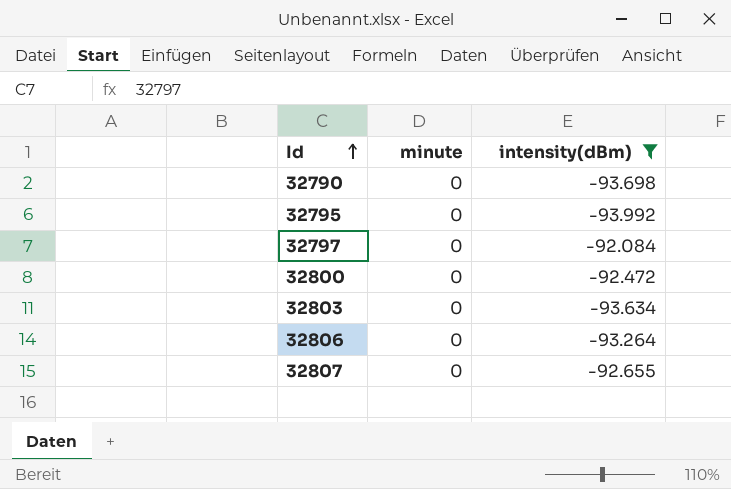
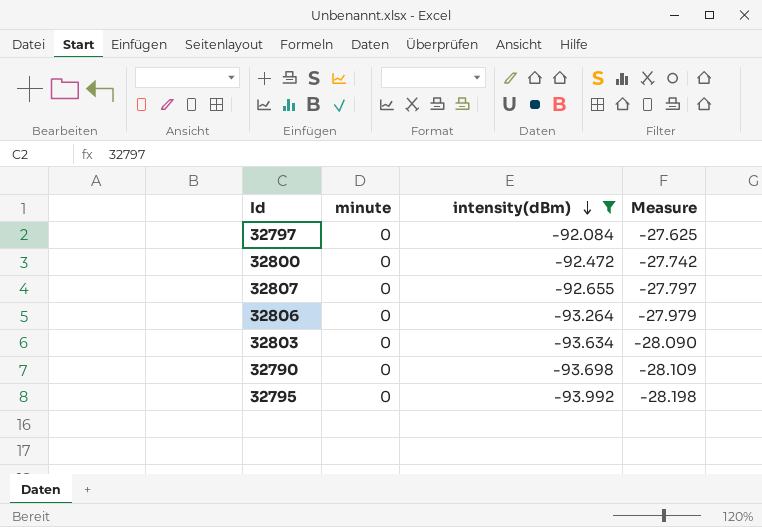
row order: Id ascending -> intensity(dBm) descending
column Measure | formula: none -> [intensity(dBm)] * 0.3

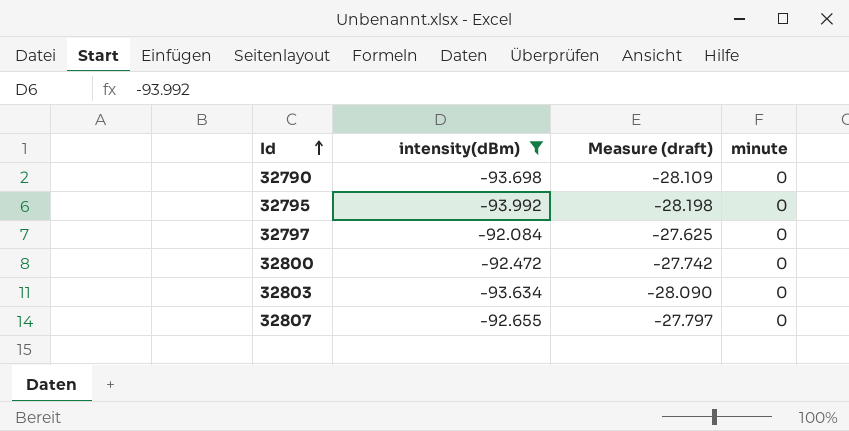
row order: intensity(dBm) descending -> Id ascending
column name: Measure -> Measure (draft)
column minute | position: 2 -> 4
row 32806: 0 | -93.264 | -27.979 -> none

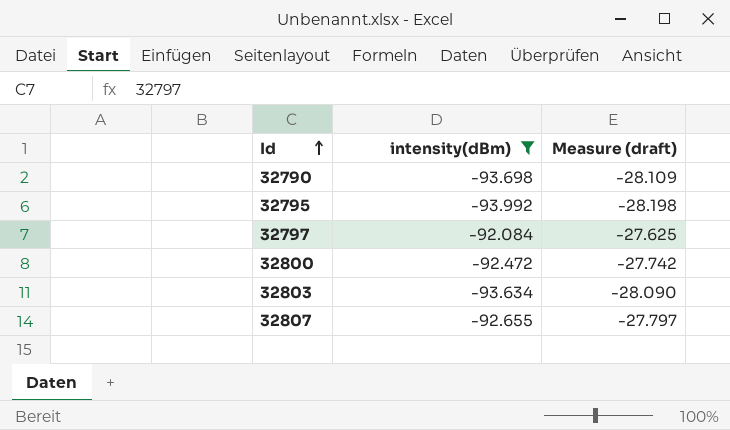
column minute | position: 4 -> none

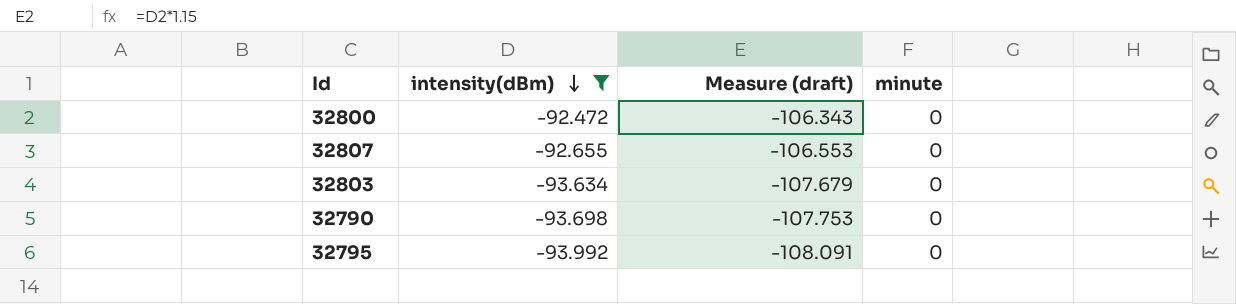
row order: Id ascending -> intensity(dBm) descending
column Measure (draft) | formula: [intensity(dBm)] * 0.3 -> [intensity(dBm)] * 1.15
column minute | position: none -> 4
row 32797: -92.084 | -27.625 -> none

